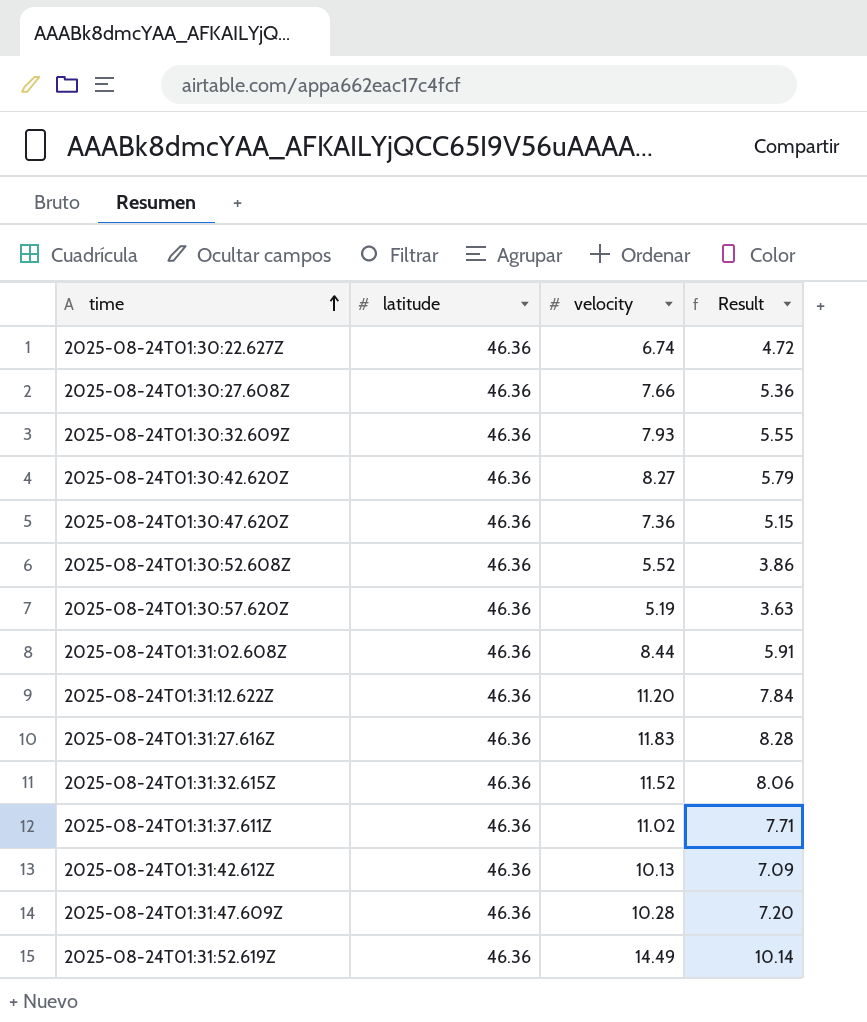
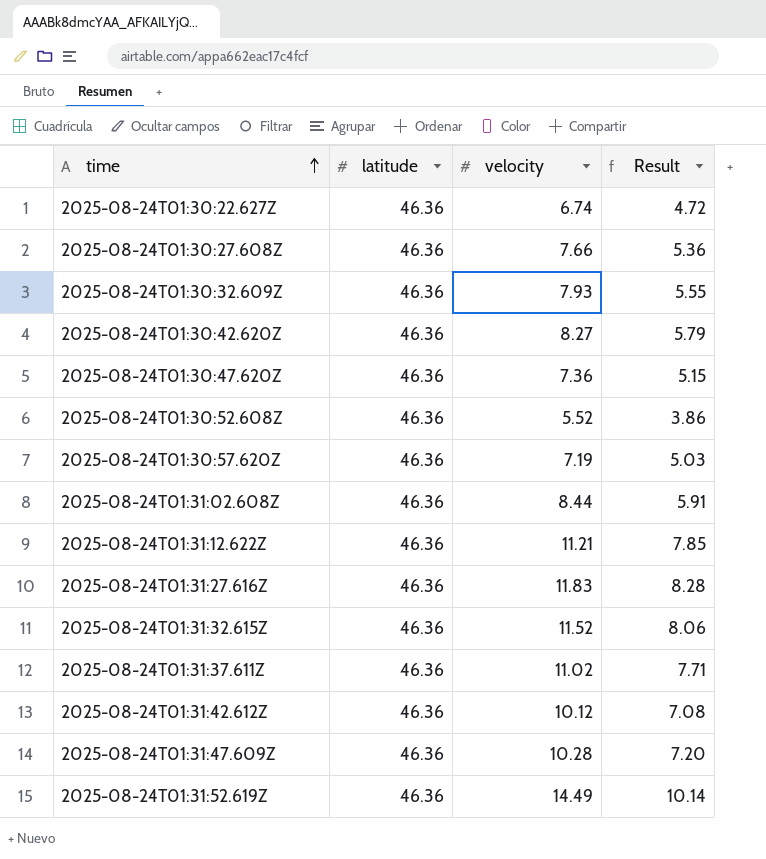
2025-08-24T01:30:57.620Z | velocity: 5.19 -> 7.19
2025-08-24T01:30:57.620Z | Result: 3.63 -> 5.03
2025-08-24T01:31:12.622Z | velocity: 11.20 -> 11.21
2025-08-24T01:31:12.622Z | Result: 7.84 -> 7.85
2025-08-24T01:31:42.612Z | velocity: 10.13 -> 10.12
2025-08-24T01:31:42.612Z | Result: 7.09 -> 7.08

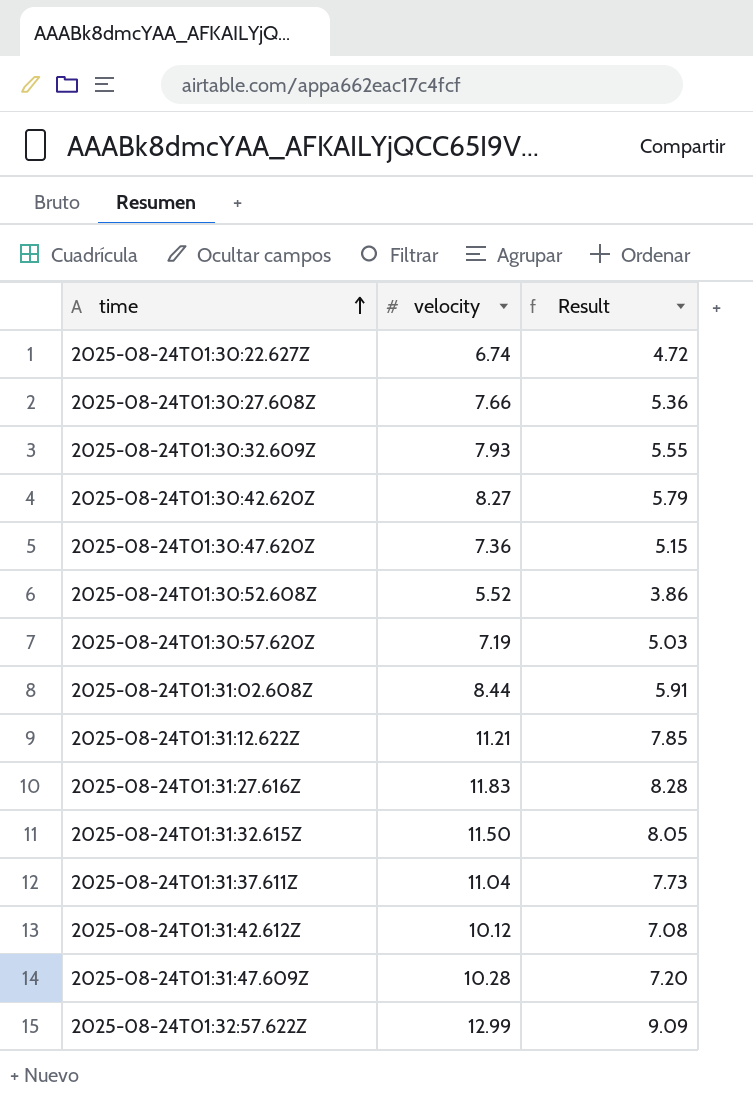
column latitude | position: 2 -> none
row 2025-08-24T01:31:52.619Z: 46.36 | 14.49 | 10.14 -> none
2025-08-24T01:31:32.615Z | velocity: 11.52 -> 11.50
2025-08-24T01:31:32.615Z | Result: 8.06 -> 8.05
2025-08-24T01:31:37.611Z | velocity: 11.02 -> 11.04
2025-08-24T01:31:37.611Z | Result: 7.71 -> 7.73
row 2025-08-24T01:32:57.622Z: none -> 12.99 | 9.09

